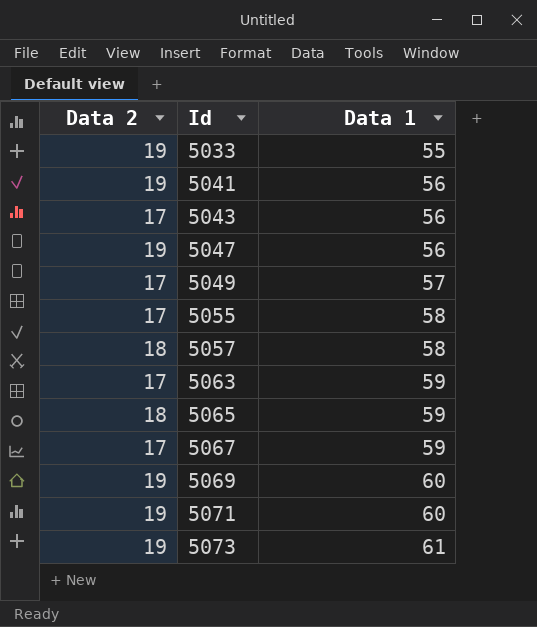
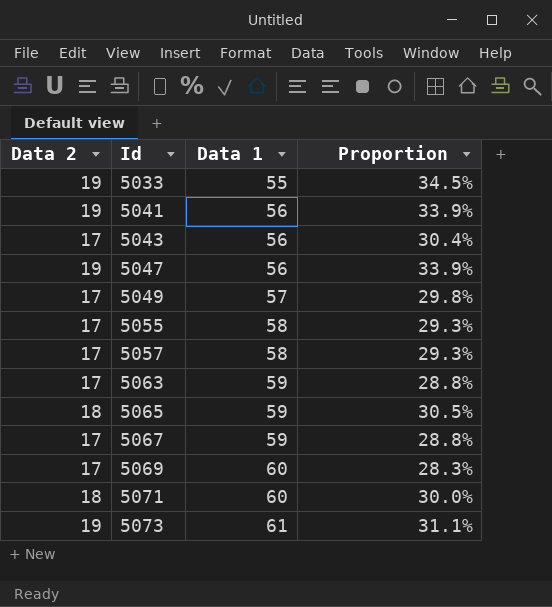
column Proportion | formula: none -> [Data 2] / [Data 1]
5057 | Data 2: 18 -> 17
5069 | Data 2: 19 -> 17
5071 | Data 2: 19 -> 18

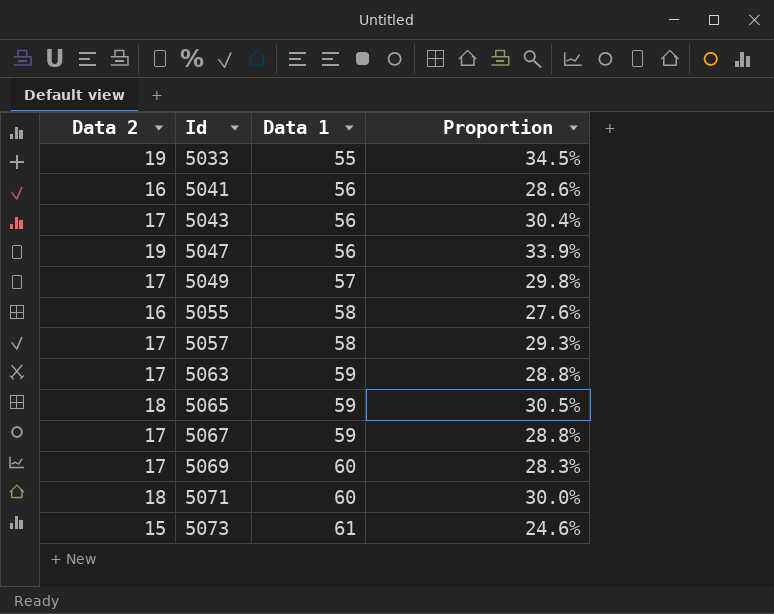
5041 | Data 2: 19 -> 16
5041 | Proportion: 33.9% -> 28.6%
5055 | Data 2: 17 -> 16
5055 | Proportion: 29.3% -> 27.6%
5073 | Data 2: 19 -> 15
5073 | Proportion: 31.1% -> 24.6%

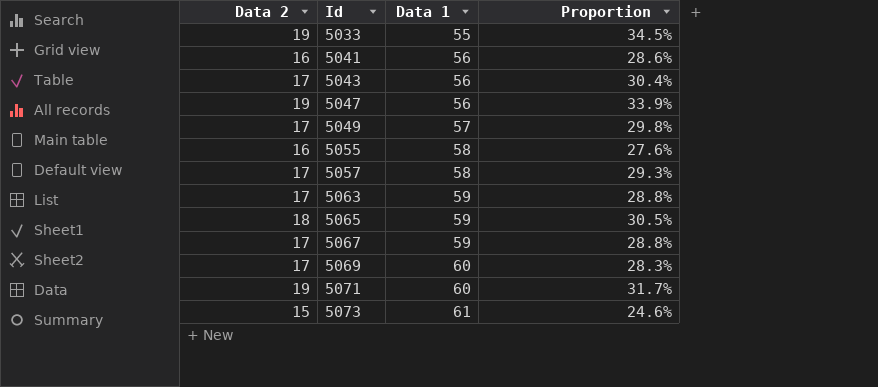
5071 | Data 2: 18 -> 19
5071 | Proportion: 30.0% -> 31.7%

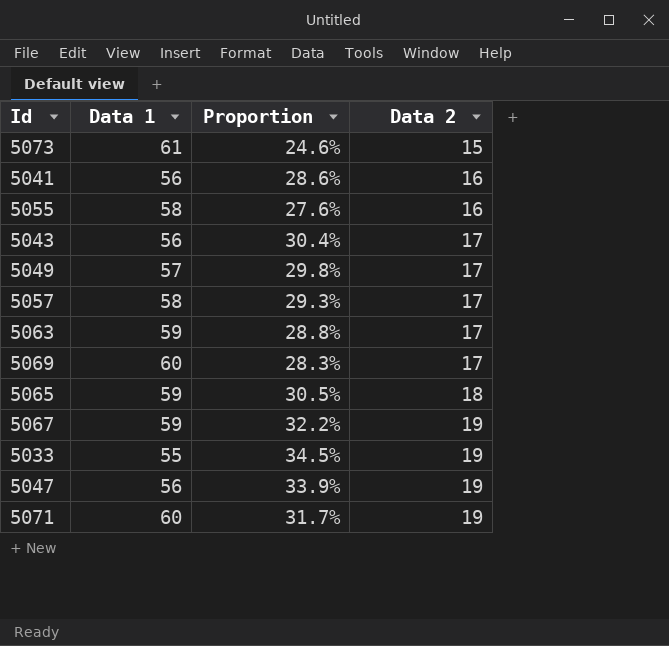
row order: Id ascending -> Data 2 ascending
column Data 2 | position: 1 -> 4
5067 | Proportion: 28.8% -> 32.2%
5067 | Data 2: 17 -> 19

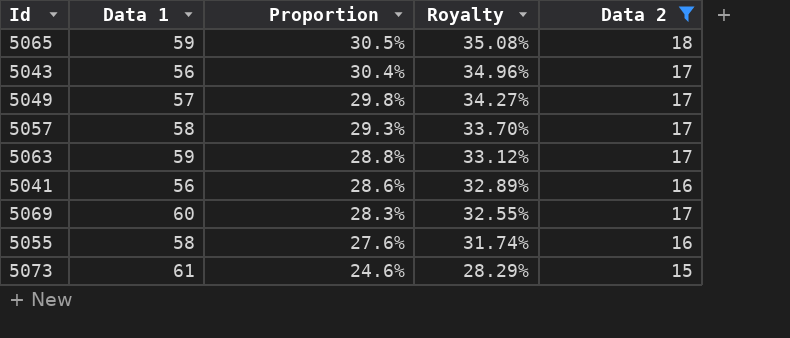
filter: none -> Data 2 != 19
row order: Data 2 ascending -> Proportion descending
column Royalty | formula: none -> [Proportion] * 1.15

